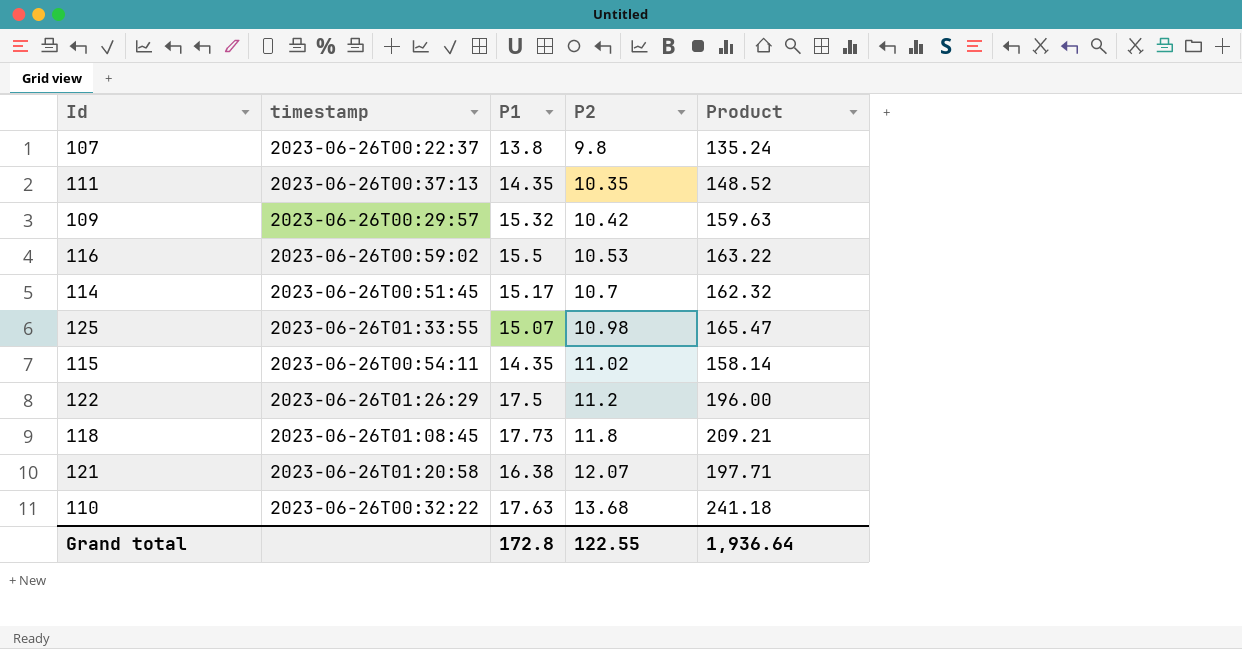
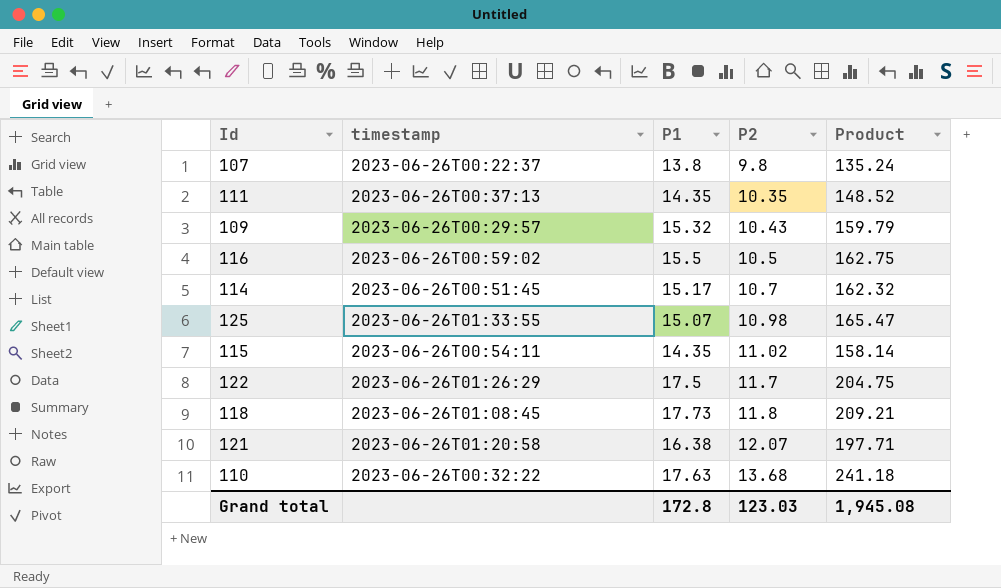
109 | P2: 10.42 -> 10.43
109 | Product: 159.63 -> 159.79
116 | P2: 10.53 -> 10.5
116 | Product: 163.22 -> 162.75
122 | P2: 11.2 -> 11.7
122 | Product: 196.00 -> 204.75
Grand total | P2: 122.55 -> 123.03
Grand total | Product: 1,936.64 -> 1,945.08

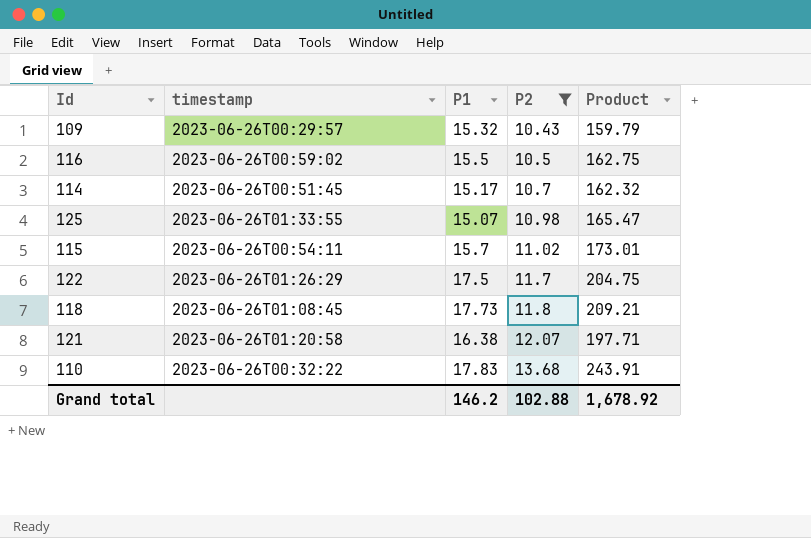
filter: none -> P2 >= 10.43
115 | P1: 14.35 -> 15.7
115 | Product: 158.14 -> 173.01
110 | P1: 17.63 -> 17.83
110 | Product: 241.18 -> 243.91
Grand total | P1: 172.8 -> 146.2
Grand total | P2: 123.03 -> 102.88
Grand total | Product: 1,945.08 -> 1,678.92

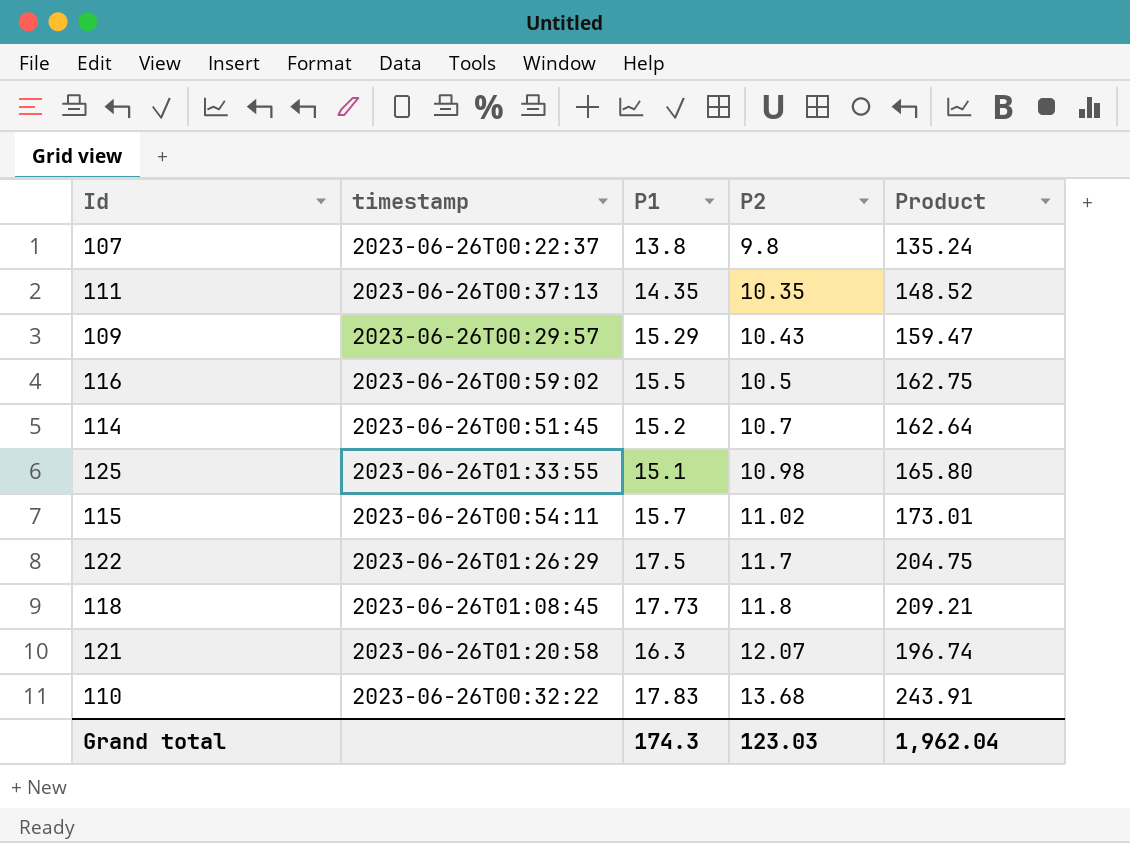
filter: P2 >= 10.43 -> none
109 | P1: 15.32 -> 15.29
109 | Product: 159.79 -> 159.47
114 | P1: 15.17 -> 15.2
114 | Product: 162.32 -> 162.64
125 | P1: 15.07 -> 15.1
125 | Product: 165.47 -> 165.80
121 | P1: 16.38 -> 16.3
121 | Product: 197.71 -> 196.74
Grand total | P1: 146.2 -> 174.3
Grand total | P2: 102.88 -> 123.03
Grand total | Product: 1,678.92 -> 1,962.04

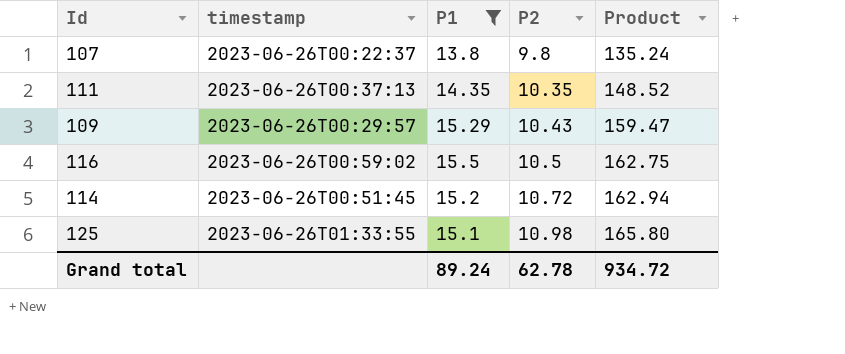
filter: none -> P1 <= 15.5
114 | P2: 10.7 -> 10.72
114 | Product: 162.64 -> 162.94
Grand total | P1: 174.3 -> 89.24
Grand total | P2: 123.03 -> 62.78
Grand total | Product: 1,962.04 -> 934.72

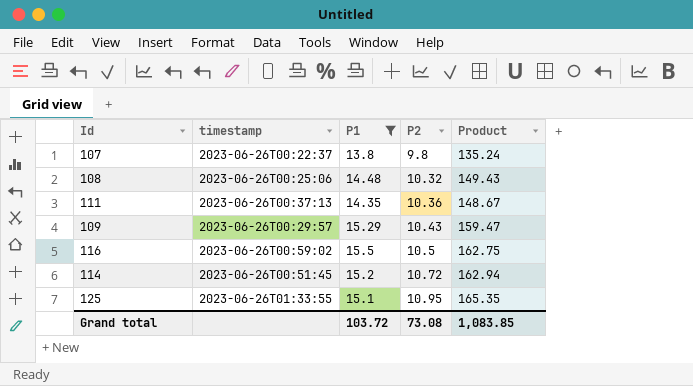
row 108: none -> 2023-06-26T00:25:06 | 14.48 | 10.32 | 149.43
111 | P2: 10.35 -> 10.36
111 | Product: 148.52 -> 148.67
125 | P2: 10.98 -> 10.95
125 | Product: 165.80 -> 165.35
Grand total | P1: 89.24 -> 103.72
Grand total | P2: 62.78 -> 73.08
Grand total | Product: 934.72 -> 1,083.85

